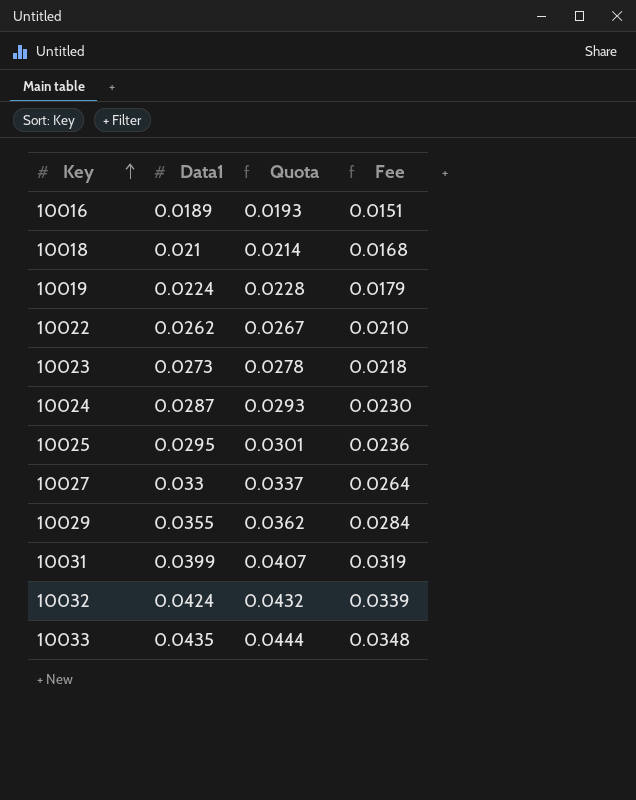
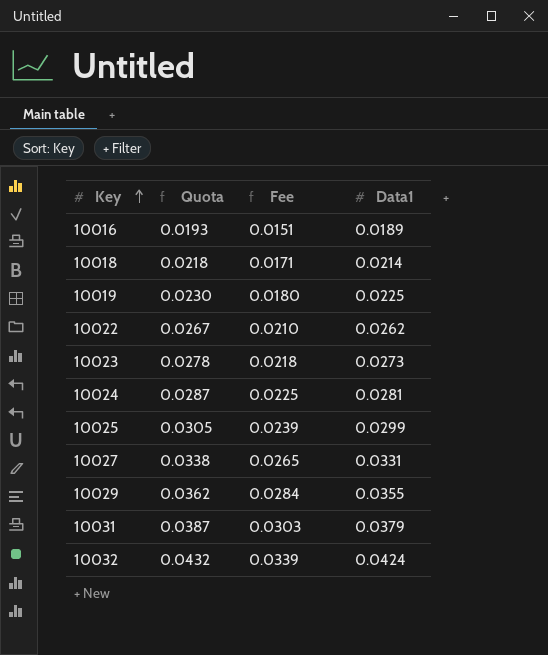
column Data1 | position: 2 -> 4
row 10033: 0.0435 | 0.0444 | 0.0348 -> none
10018 | Quota: 0.0214 -> 0.0218
10018 | Fee: 0.0168 -> 0.0171
10018 | Data1: 0.021 -> 0.0214
10019 | Quota: 0.0228 -> 0.0230
10019 | Fee: 0.0179 -> 0.0180
10019 | Data1: 0.0224 -> 0.0225
10024 | Quota: 0.0293 -> 0.0287
10024 | Fee: 0.0230 -> 0.0225
10024 | Data1: 0.0287 -> 0.0281
10025 | Quota: 0.0301 -> 0.0305
10025 | Fee: 0.0236 -> 0.0239
10025 | Data1: 0.0295 -> 0.0299
10027 | Quota: 0.0337 -> 0.0338
10027 | Fee: 0.0264 -> 0.0265
10027 | Data1: 0.033 -> 0.0331
10031 | Quota: 0.0407 -> 0.0387
10031 | Fee: 0.0319 -> 0.0303
10031 | Data1: 0.0399 -> 0.0379

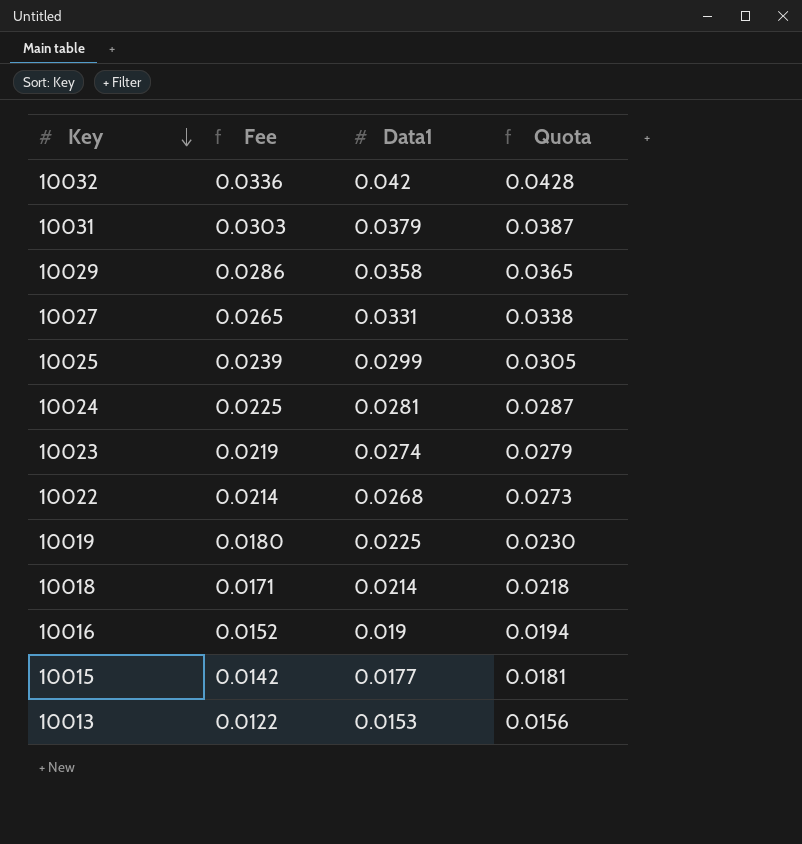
row order: Key ascending -> Key descending
column Quota | position: 2 -> 4
10032 | Fee: 0.0339 -> 0.0336
10032 | Data1: 0.0424 -> 0.042
10032 | Quota: 0.0432 -> 0.0428
10029 | Fee: 0.0284 -> 0.0286
10029 | Data1: 0.0355 -> 0.0358
10029 | Quota: 0.0362 -> 0.0365
10023 | Fee: 0.0218 -> 0.0219
10023 | Data1: 0.0273 -> 0.0274
10023 | Quota: 0.0278 -> 0.0279
10022 | Fee: 0.0210 -> 0.0214
10022 | Data1: 0.0262 -> 0.0268
10022 | Quota: 0.0267 -> 0.0273
10016 | Fee: 0.0151 -> 0.0152
10016 | Data1: 0.0189 -> 0.019
10016 | Quota: 0.0193 -> 0.0194
row 10015: none -> 0.0142 | 0.0177 | 0.0181
row 10013: none -> 0.0122 | 0.0153 | 0.0156

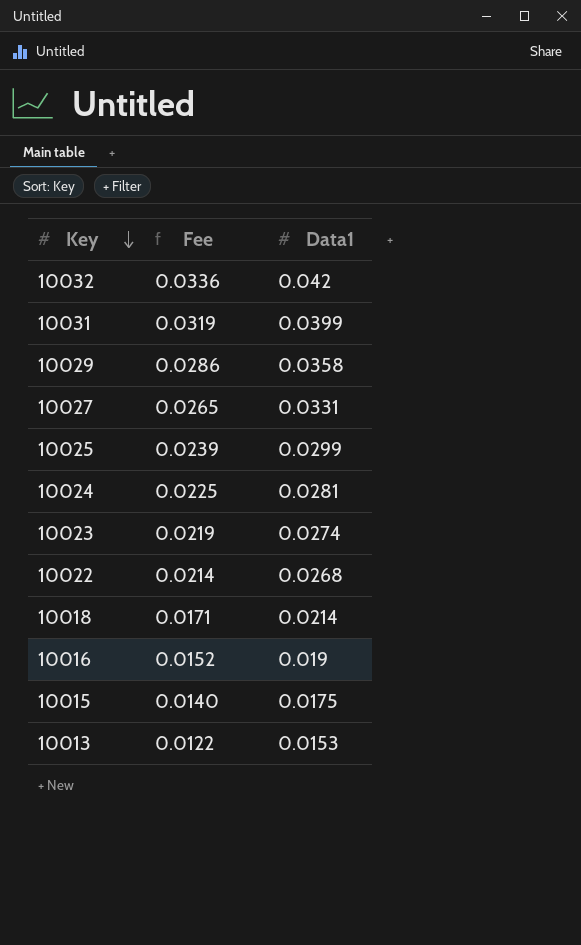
column Quota | formula: [Data1] * 1.02 -> none
row 10019: 0.0180 | 0.0225 | 0.0230 -> none
10031 | Fee: 0.0303 -> 0.0319
10031 | Data1: 0.0379 -> 0.0399
10015 | Fee: 0.0142 -> 0.0140
10015 | Data1: 0.0177 -> 0.0175

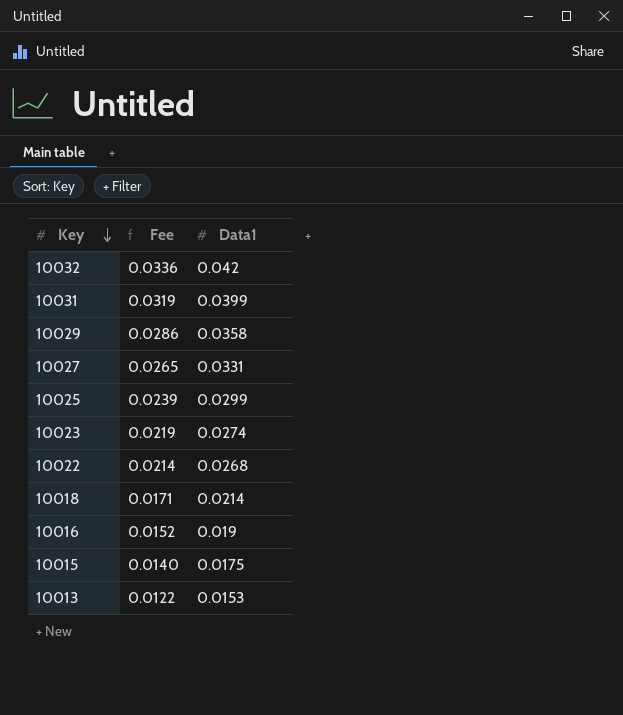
row 10024: 0.0225 | 0.0281 -> none

